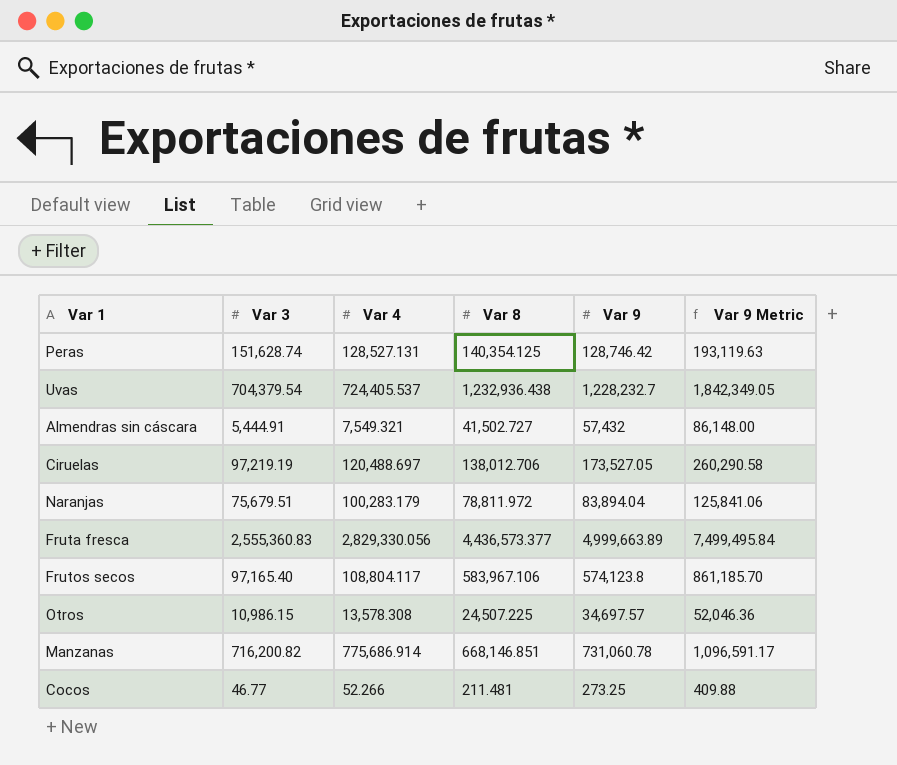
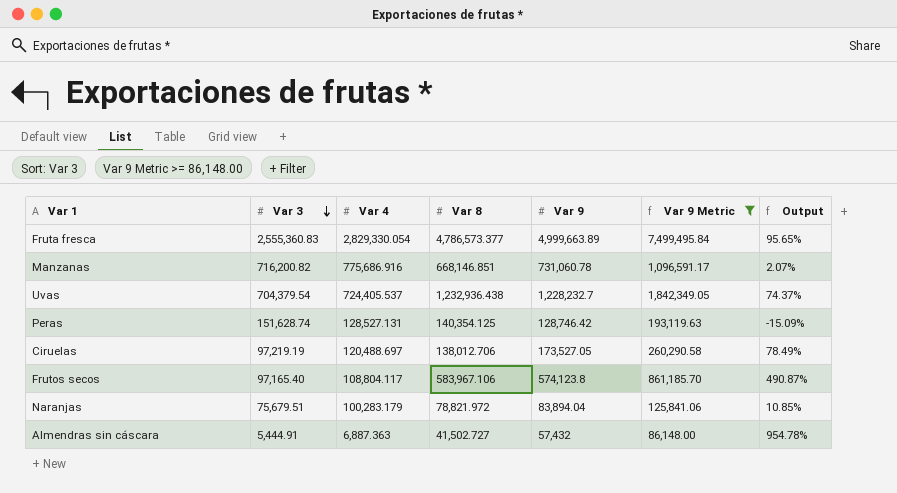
filter: none -> Var 9 Metric >= 86,148.00
row order: none -> Var 3 descending
column Output | formula: none -> ([Var 9] - [Var 3]) / [Var 3]
Fruta fresca | Var 4: 2,829,330.056 -> 2,829,330.054
Fruta fresca | Var 8: 4,436,573.377 -> 4,786,573.377
Manzanas | Var 4: 775,686.914 -> 775,686.916
Naranjas | Var 8: 78,811.972 -> 78,821.972
Almendras sin cáscara | Var 4: 7,549.321 -> 6,887.363

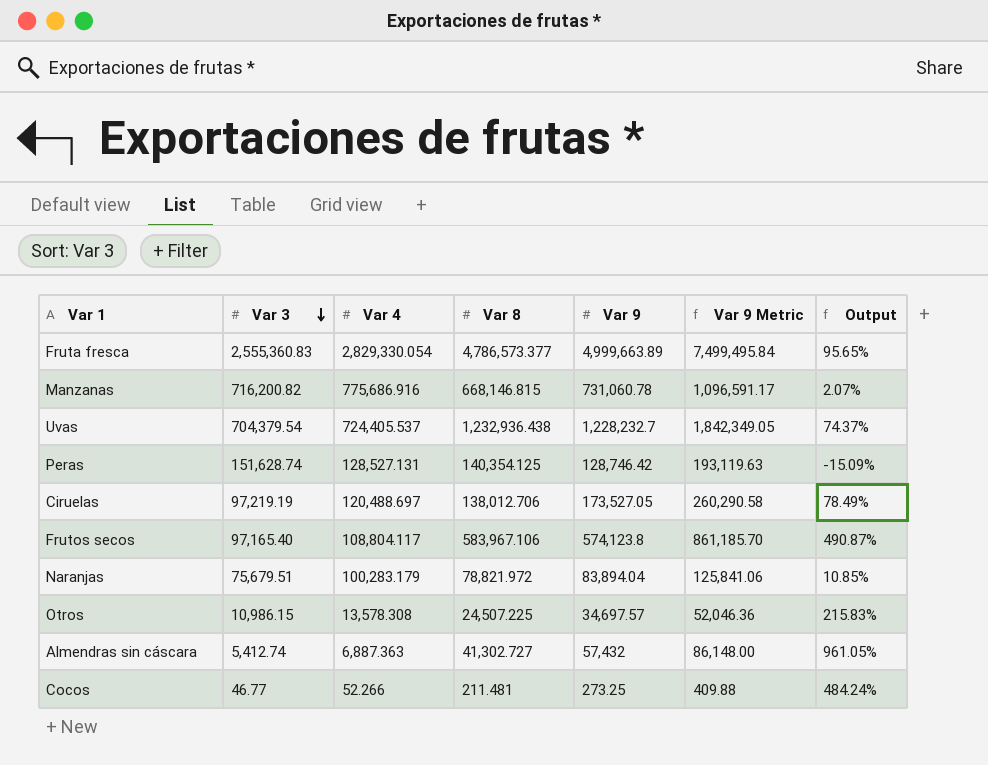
filter: Var 9 Metric >= 86,148.00 -> none
Manzanas | Var 8: 668,146.851 -> 668,146.815
Almendras sin cáscara | Var 3: 5,444.91 -> 5,412.74
Almendras sin cáscara | Var 8: 41,502.727 -> 41,302.727
Almendras sin cáscara | Output: 954.78% -> 961.05%

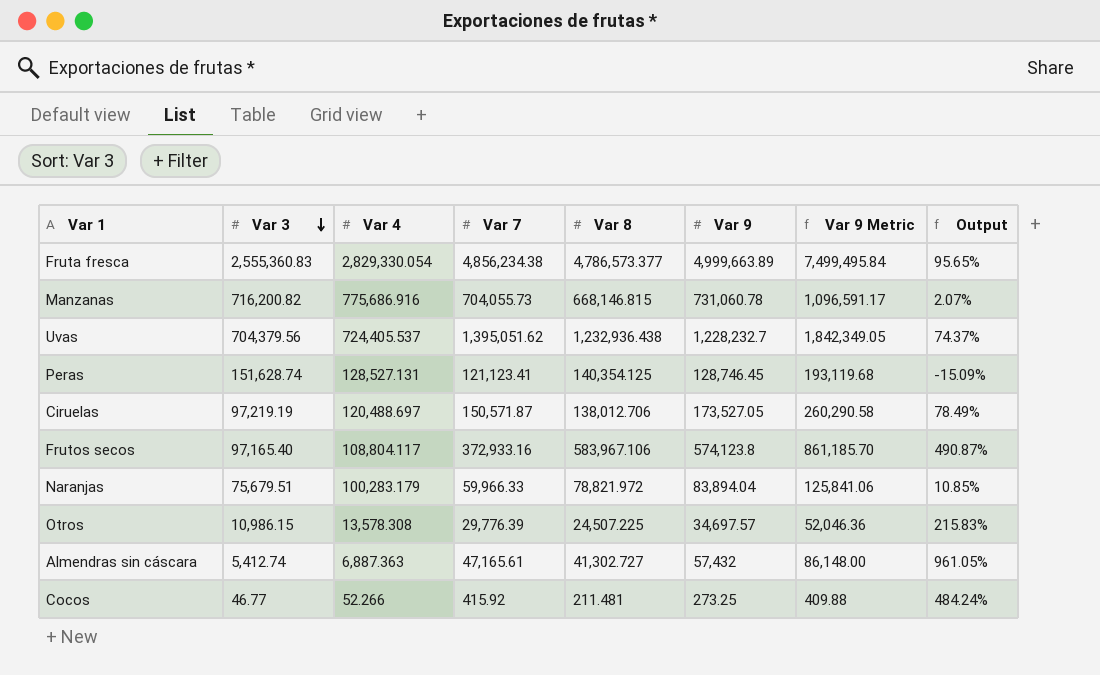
column Var 7 | position: none -> 4
Uvas | Var 3: 704,379.54 -> 704,379.56
Peras | Var 9: 128,746.42 -> 128,746.45
Peras | Var 9 Metric: 193,119.63 -> 193,119.68

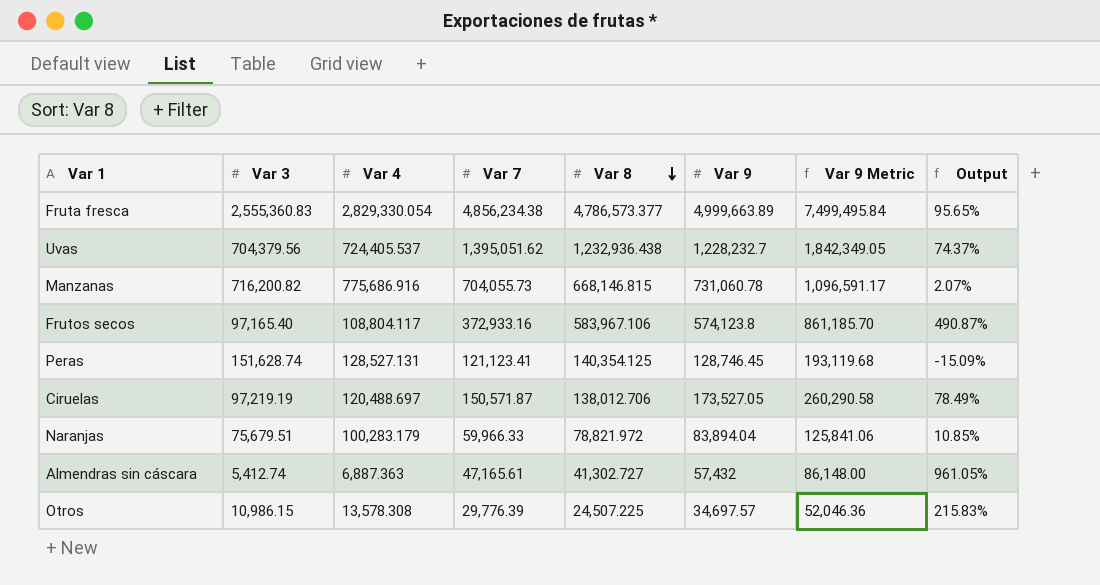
row order: Var 3 descending -> Var 8 descending
row Cocos: 46.77 | 52.266 | 415.92 | 211.481 | 273.25 | 409.88 | 484.24% -> none

